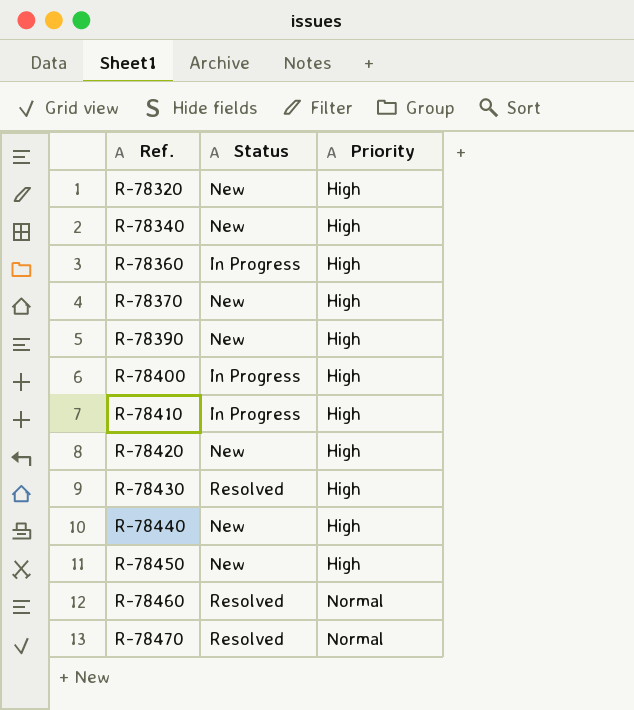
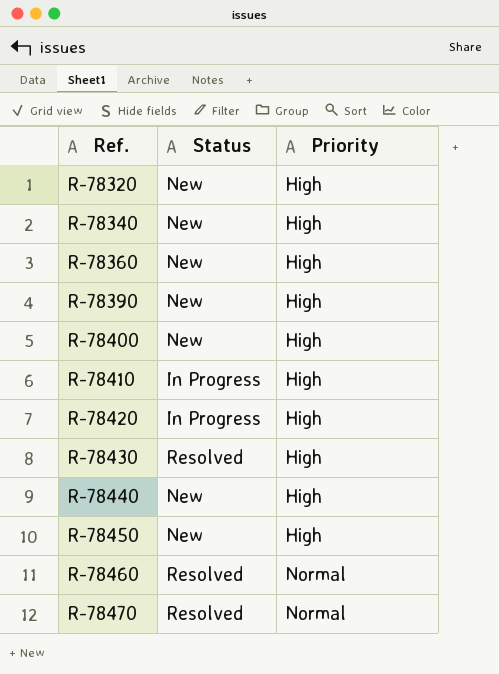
row R-78370: New | High -> none
R-78360 | Status: In Progress -> New
R-78400 | Status: In Progress -> New
R-78420 | Status: New -> In Progress

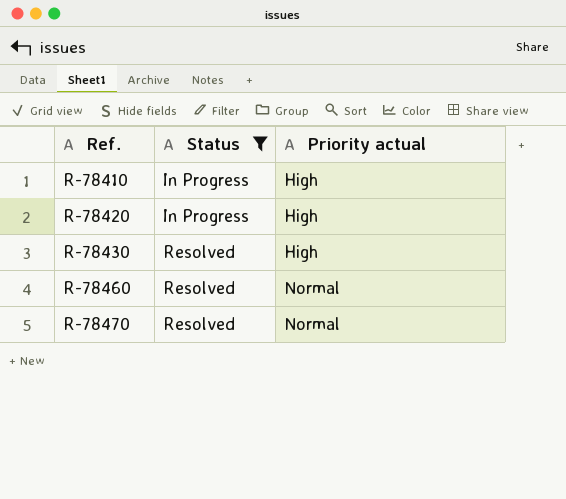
filter: none -> Status != New
column name: Priority -> Priority actual

